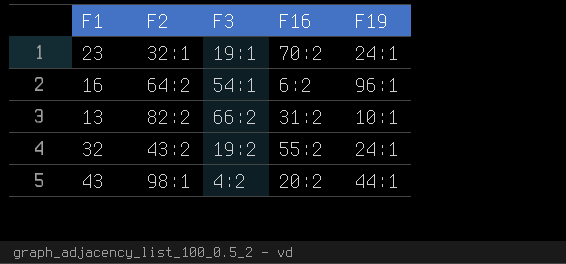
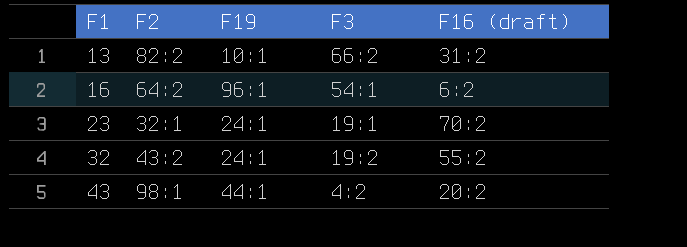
row order: none -> F1 ascending
column F19 | position: 5 -> 3
column name: F16 -> F16 (draft)

